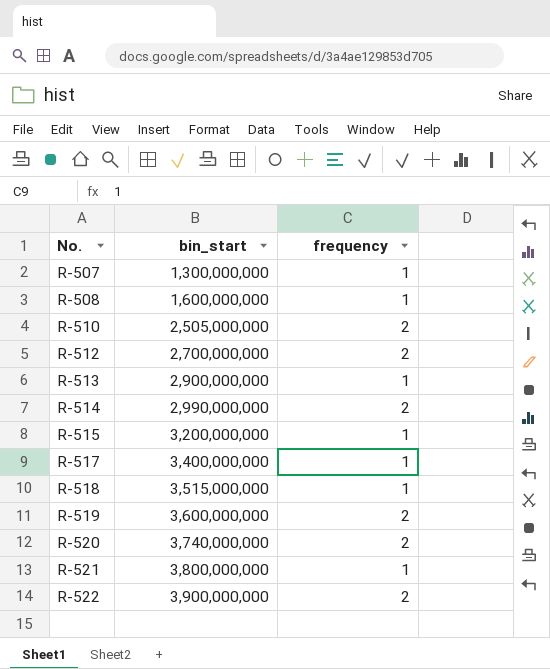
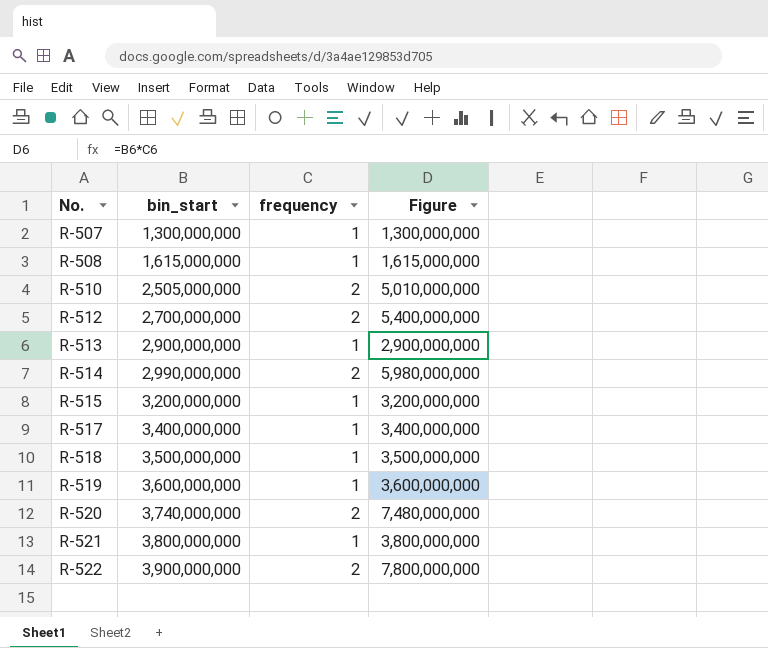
column Figure | formula: none -> [bin_start] * [frequency]
R-508 | bin_start: 1,600,000,000 -> 1,615,000,000
R-518 | bin_start: 3,515,000,000 -> 3,500,000,000
R-519 | frequency: 2 -> 1

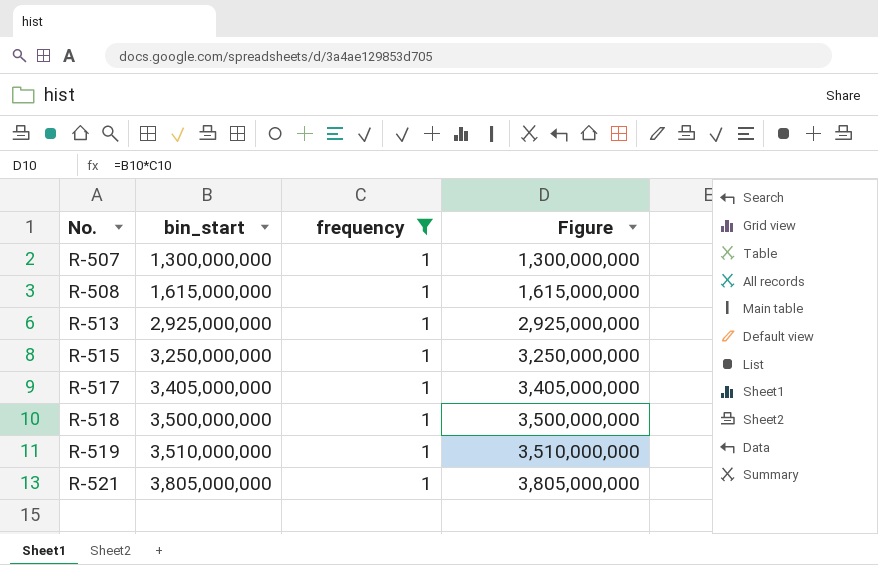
filter: none -> frequency = 1
R-513 | bin_start: 2,900,000,000 -> 2,925,000,000
R-513 | Figure: 2,900,000,000 -> 2,925,000,000
R-515 | bin_start: 3,200,000,000 -> 3,250,000,000
R-515 | Figure: 3,200,000,000 -> 3,250,000,000
R-517 | bin_start: 3,400,000,000 -> 3,405,000,000
R-517 | Figure: 3,400,000,000 -> 3,405,000,000
R-519 | bin_start: 3,600,000,000 -> 3,510,000,000
R-519 | Figure: 3,600,000,000 -> 3,510,000,000
R-521 | bin_start: 3,800,000,000 -> 3,805,000,000
R-521 | Figure: 3,800,000,000 -> 3,805,000,000

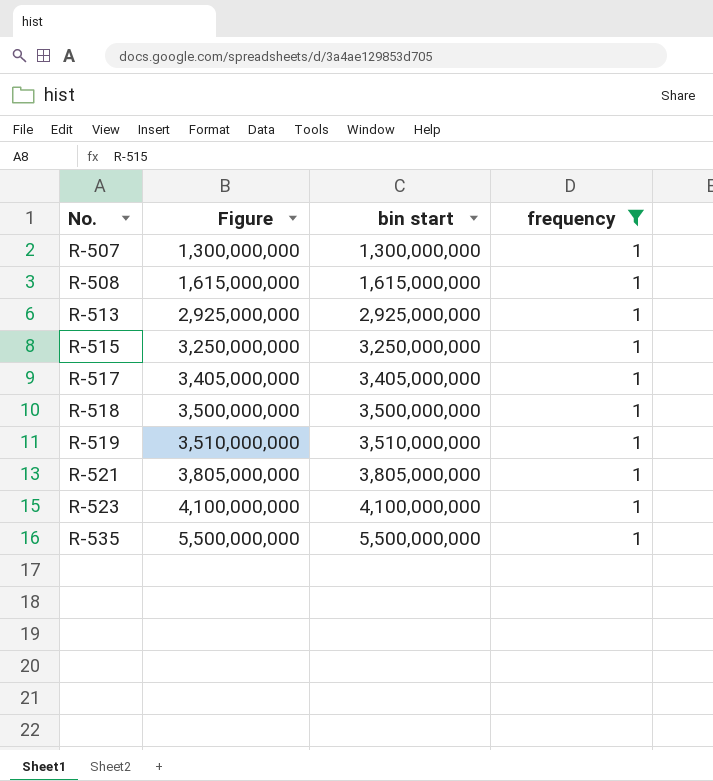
column Figure | position: 4 -> 2
column name: bin_start -> bin start
row R-523: none -> 4,100,000,000 | 4,100,000,000 | 1
row R-535: none -> 5,500,000,000 | 5,500,000,000 | 1

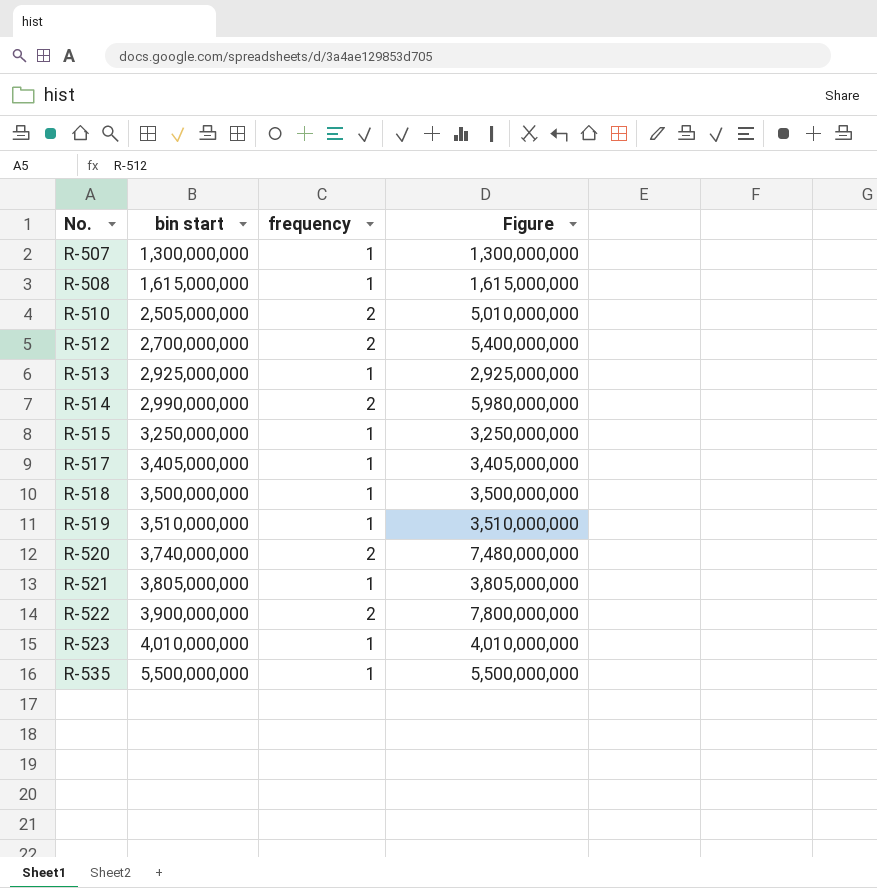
filter: frequency = 1 -> none
column Figure | position: 2 -> 4
R-523 | bin start: 4,100,000,000 -> 4,010,000,000
R-523 | Figure: 4,100,000,000 -> 4,010,000,000

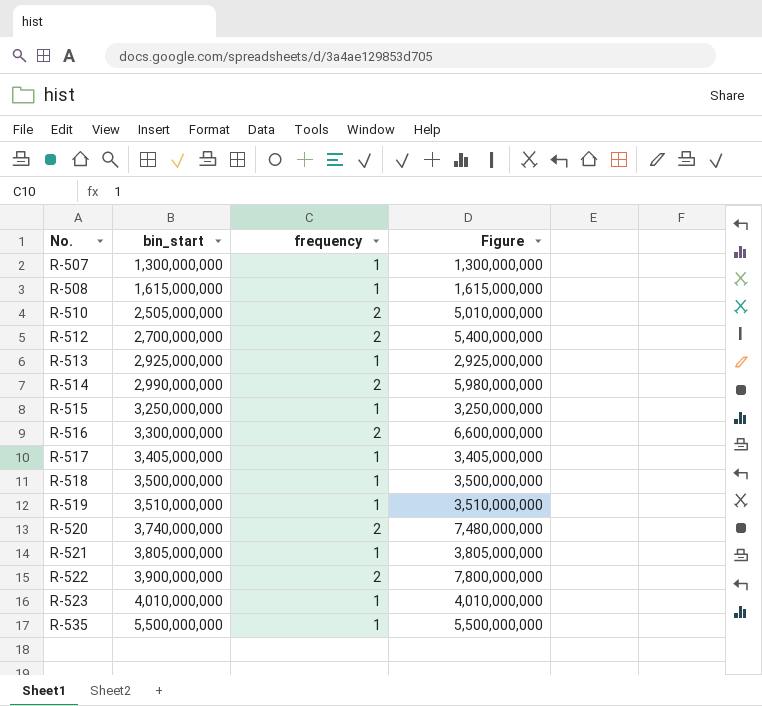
column name: bin start -> bin_start
row R-516: none -> 3,300,000,000 | 2 | 6,600,000,000

